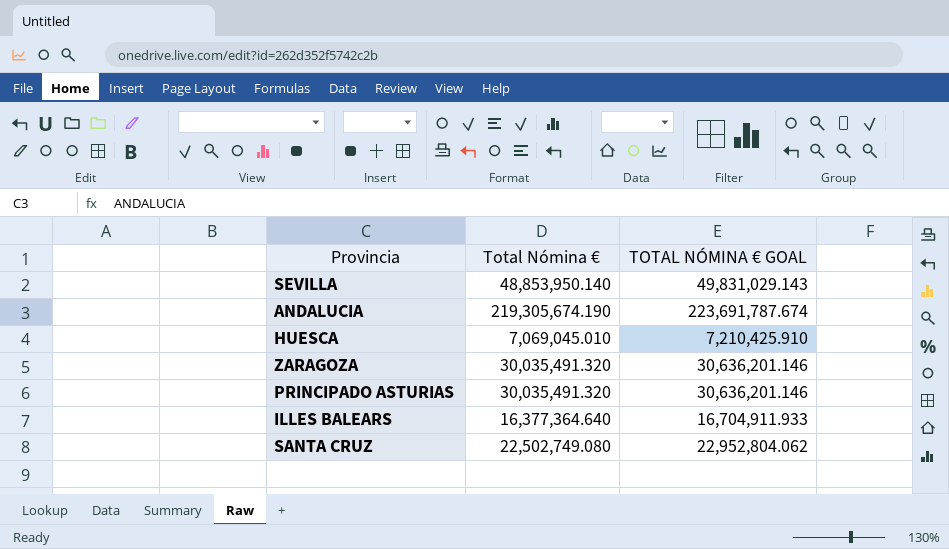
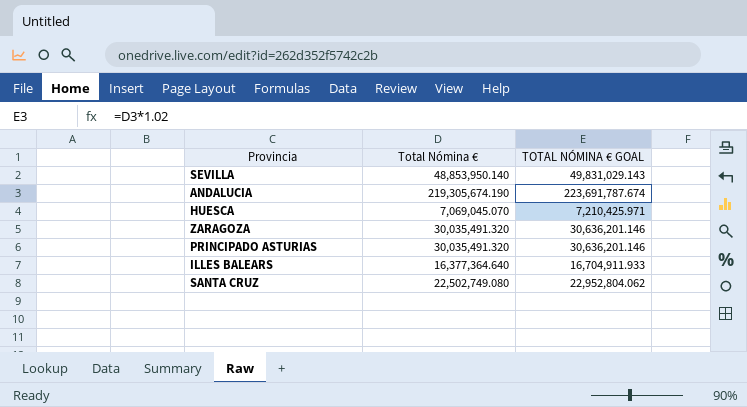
HUESCA | Total Nómina €: 7,069,045.010 -> 7,069,045.070
HUESCA | TOTAL NÓMINA € GOAL: 7,210,425.910 -> 7,210,425.971

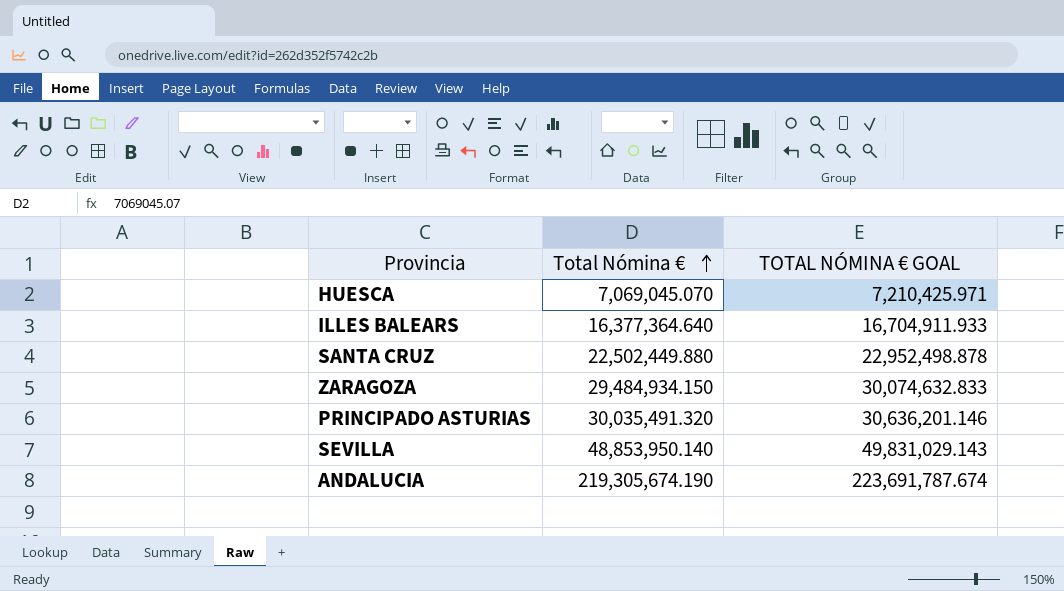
row order: none -> Total Nómina € ascending
SANTA CRUZ | Total Nómina €: 22,502,749.080 -> 22,502,449.880
SANTA CRUZ | TOTAL NÓMINA € GOAL: 22,952,804.062 -> 22,952,498.878
ZARAGOZA | Total Nómina €: 30,035,491.320 -> 29,484,934.150
ZARAGOZA | TOTAL NÓMINA € GOAL: 30,636,201.146 -> 30,074,632.833

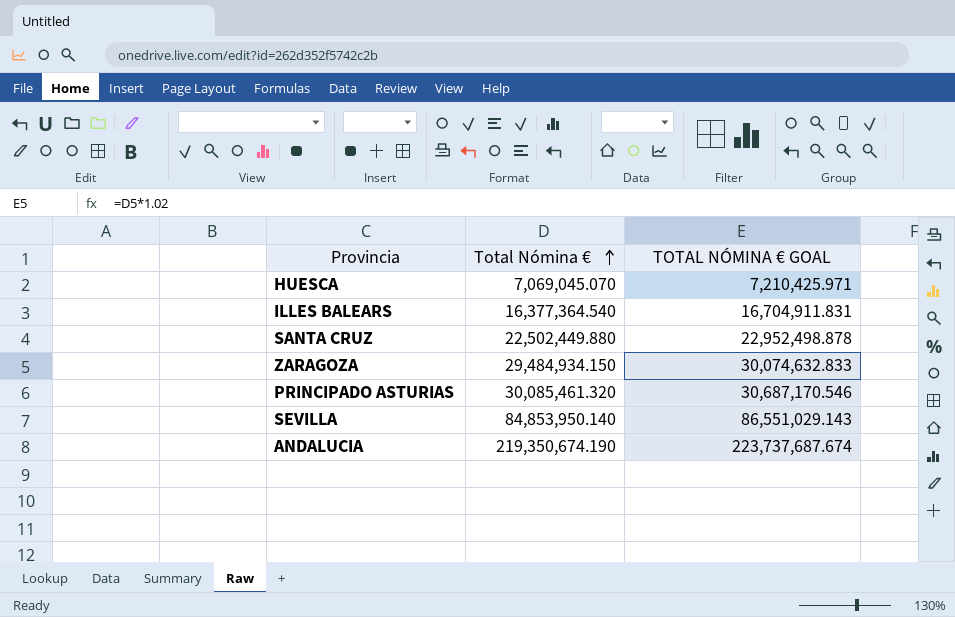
ILLES BALEARS | Total Nómina €: 16,377,364.640 -> 16,377,364.540
ILLES BALEARS | TOTAL NÓMINA € GOAL: 16,704,911.933 -> 16,704,911.831
PRINCIPADO ASTURIAS | Total Nómina €: 30,035,491.320 -> 30,085,461.320
PRINCIPADO ASTURIAS | TOTAL NÓMINA € GOAL: 30,636,201.146 -> 30,687,170.546
SEVILLA | Total Nómina €: 48,853,950.140 -> 84,853,950.140
SEVILLA | TOTAL NÓMINA € GOAL: 49,831,029.143 -> 86,551,029.143
ANDALUCIA | Total Nómina €: 219,305,674.190 -> 219,350,674.190
ANDALUCIA | TOTAL NÓMINA € GOAL: 223,691,787.674 -> 223,737,687.674

